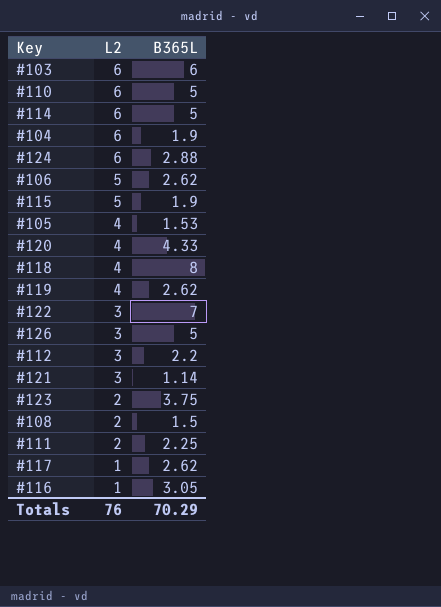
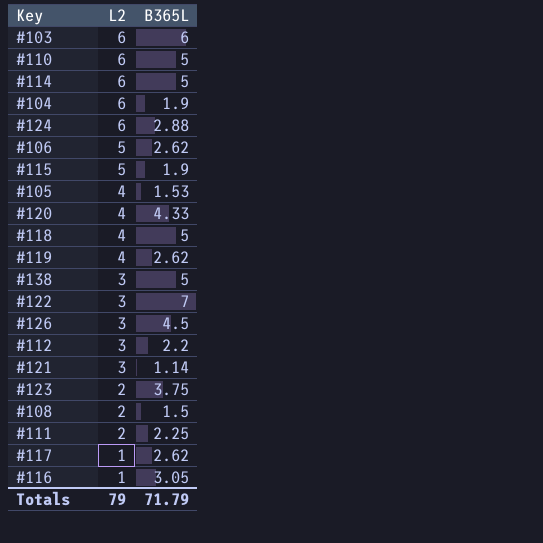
#118 | B365L: 8 -> 5
row #138: none -> 3 | 5
#126 | B365L: 5 -> 4.5
Totals | L2: 76 -> 79
Totals | B365L: 70.29 -> 71.79

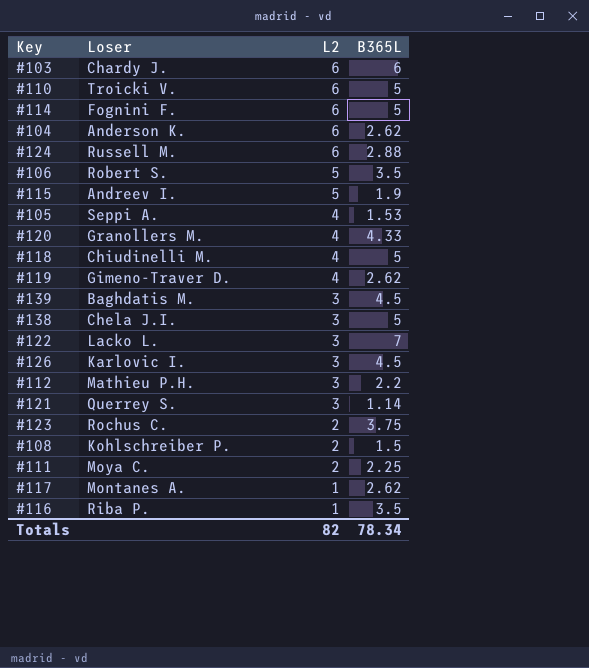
column Loser | position: none -> 2
#104 | B365L: 1.9 -> 2.62
#106 | B365L: 2.62 -> 3.5
row #139: none -> Baghdatis M. | 3 | 4.5
#116 | B365L: 3.05 -> 3.5
Totals | L2: 79 -> 82
Totals | B365L: 71.79 -> 78.34

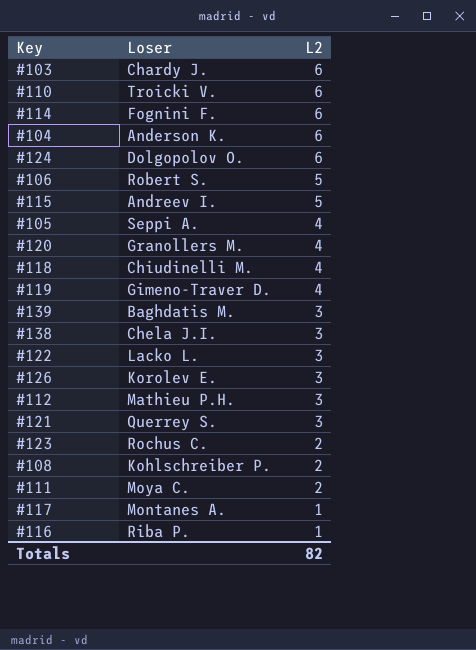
column B365L | position: 4 -> none
#124 | Loser: Russell M. -> Dolgopolov O.
#126 | Loser: Karlovic I. -> Korolev E.

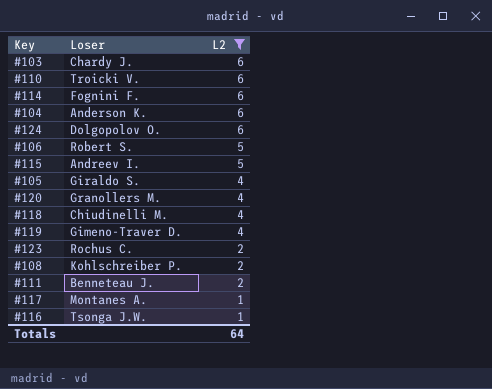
filter: none -> L2 != 3
#105 | Loser: Seppi A. -> Giraldo S.
#111 | Loser: Moya C. -> Benneteau J.
#116 | Loser: Riba P. -> Tsonga J.W.
Totals | L2: 82 -> 64

